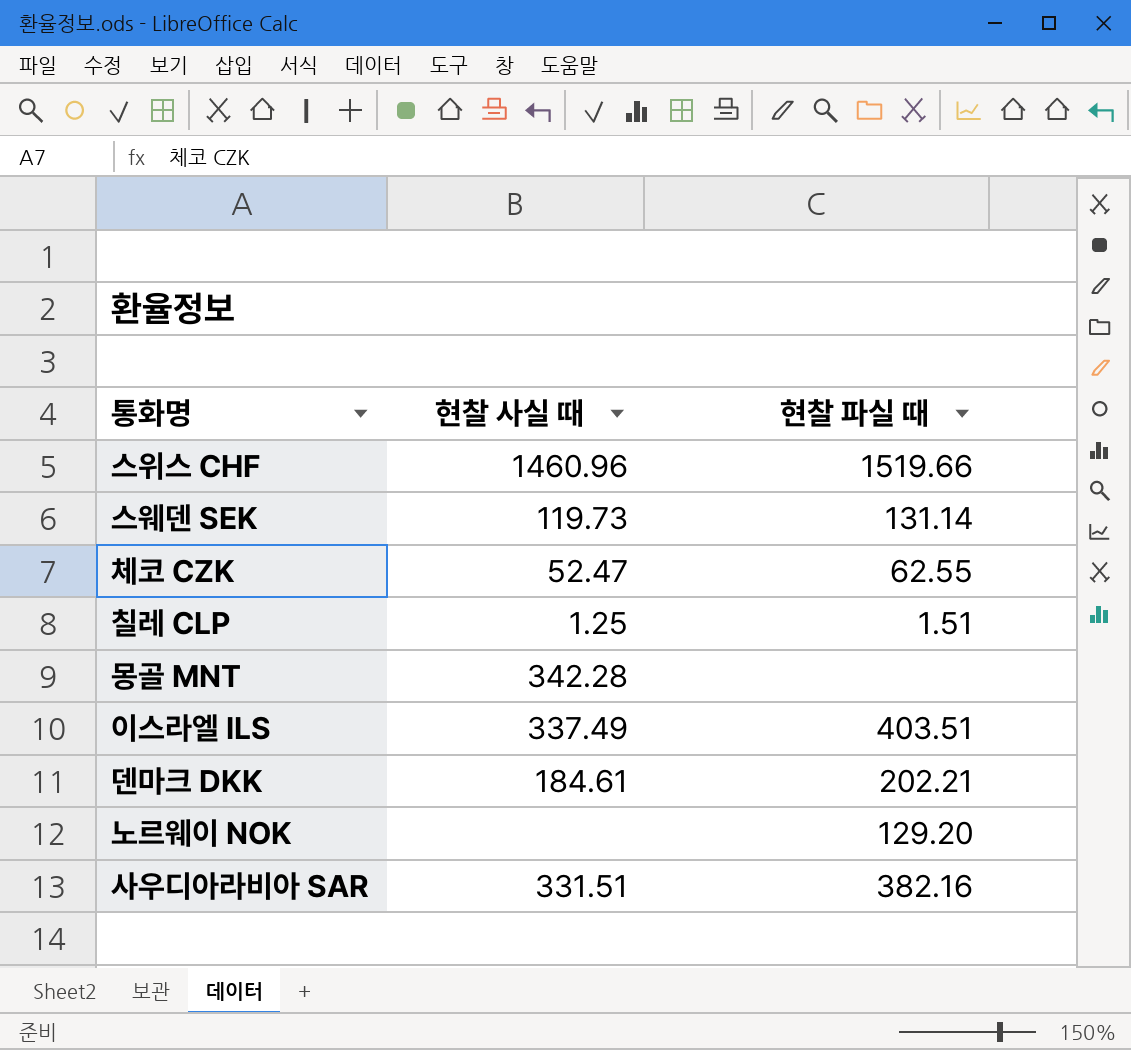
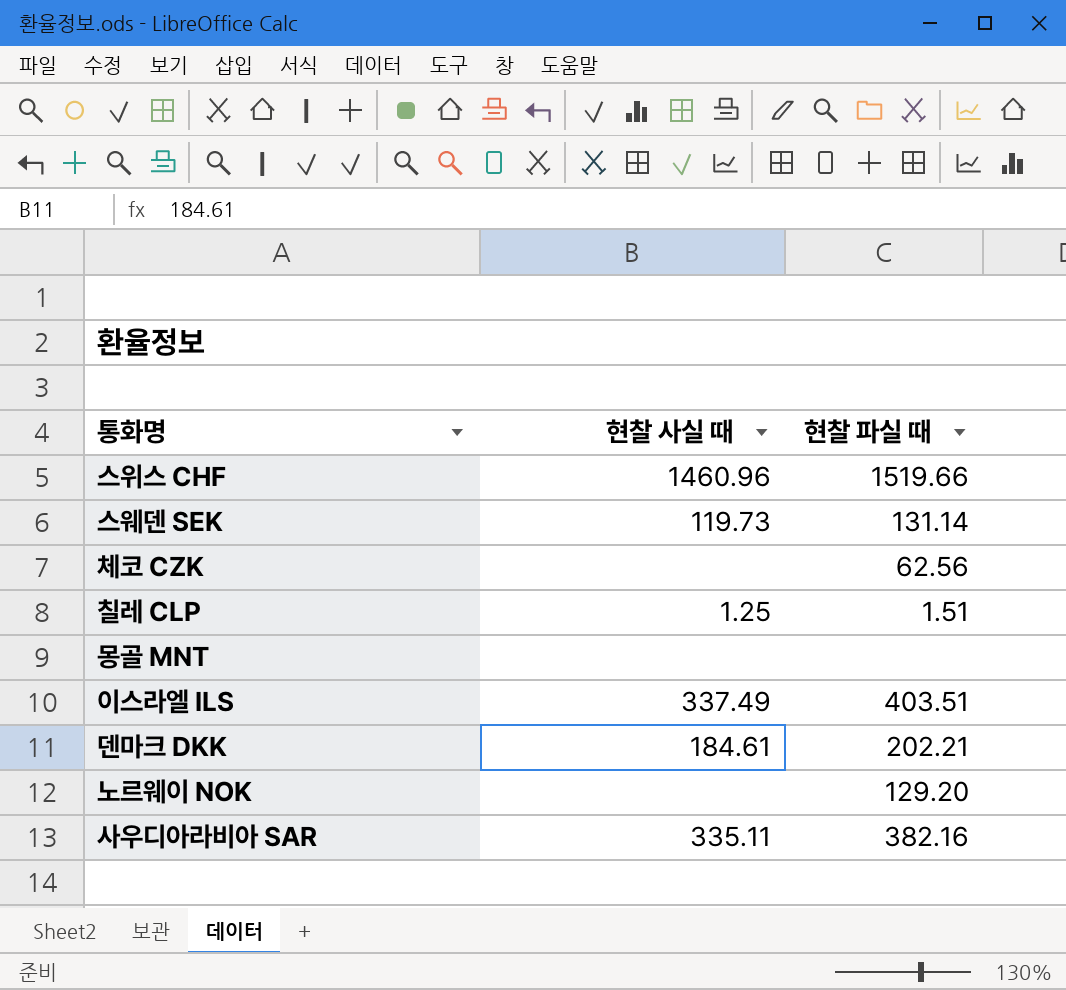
체코 CZK | 현찰 사실 때: 52.47 -> none
체코 CZK | 현찰 파실 때: 62.55 -> 62.56
몽골 MNT | 현찰 사실 때: 342.28 -> none
사우디아라비아 SAR | 현찰 사실 때: 331.51 -> 335.11

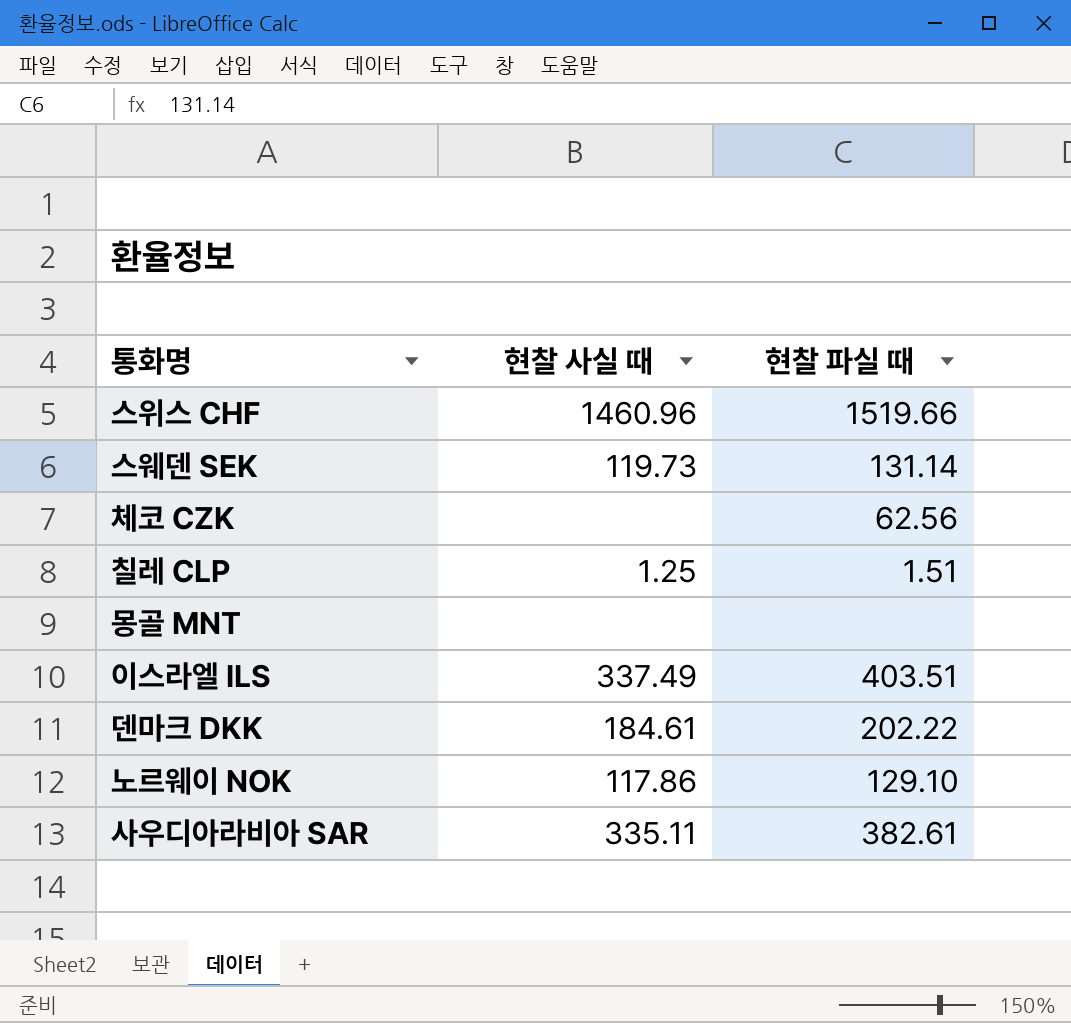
덴마크 DKK | 현찰 파실 때: 202.21 -> 202.22
노르웨이 NOK | 현찰 사실 때: none -> 117.86
노르웨이 NOK | 현찰 파실 때: 129.20 -> 129.10
사우디아라비아 SAR | 현찰 파실 때: 382.16 -> 382.61

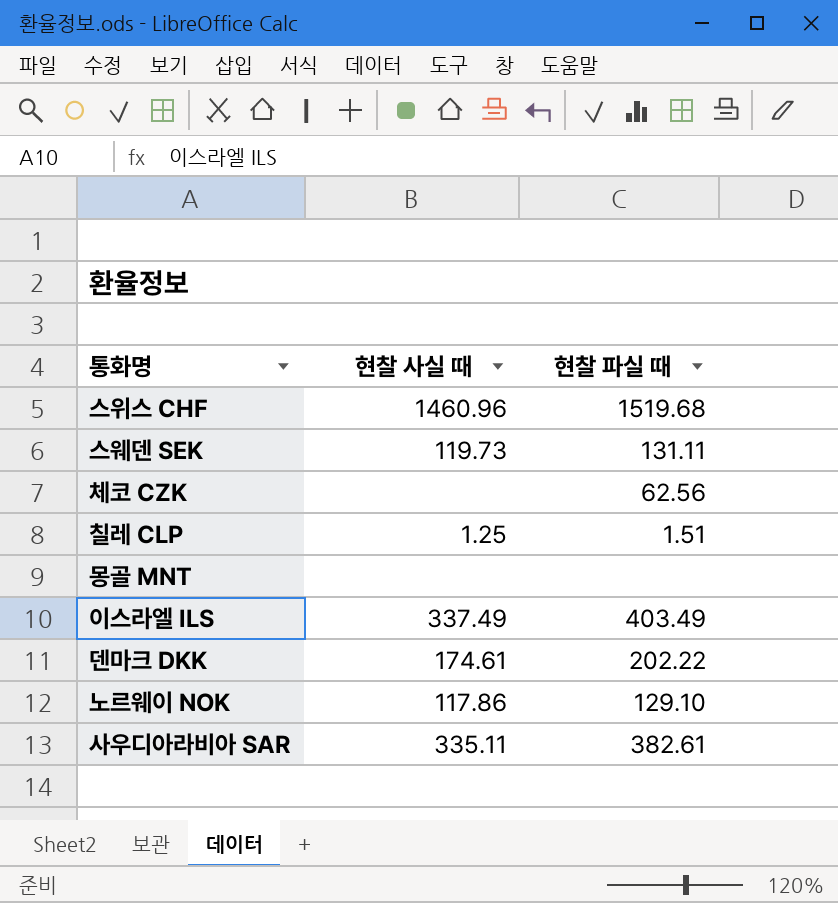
스위스 CHF | 현찰 파실 때: 1519.66 -> 1519.68
스웨덴 SEK | 현찰 파실 때: 131.14 -> 131.11
이스라엘 ILS | 현찰 파실 때: 403.51 -> 403.49
덴마크 DKK | 현찰 사실 때: 184.61 -> 174.61

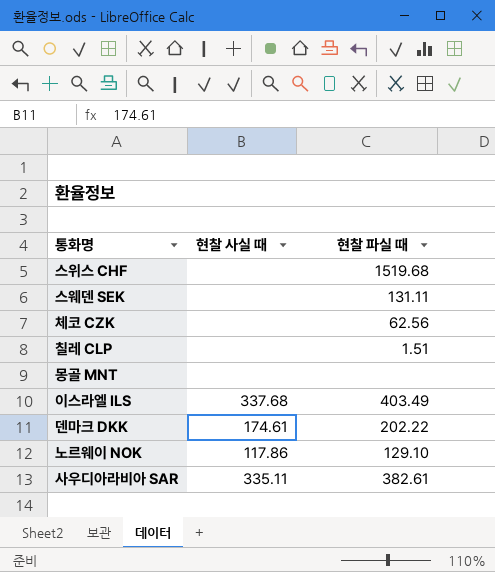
스위스 CHF | 현찰 사실 때: 1460.96 -> none
스웨덴 SEK | 현찰 사실 때: 119.73 -> none
칠레 CLP | 현찰 사실 때: 1.25 -> none
이스라엘 ILS | 현찰 사실 때: 337.49 -> 337.68

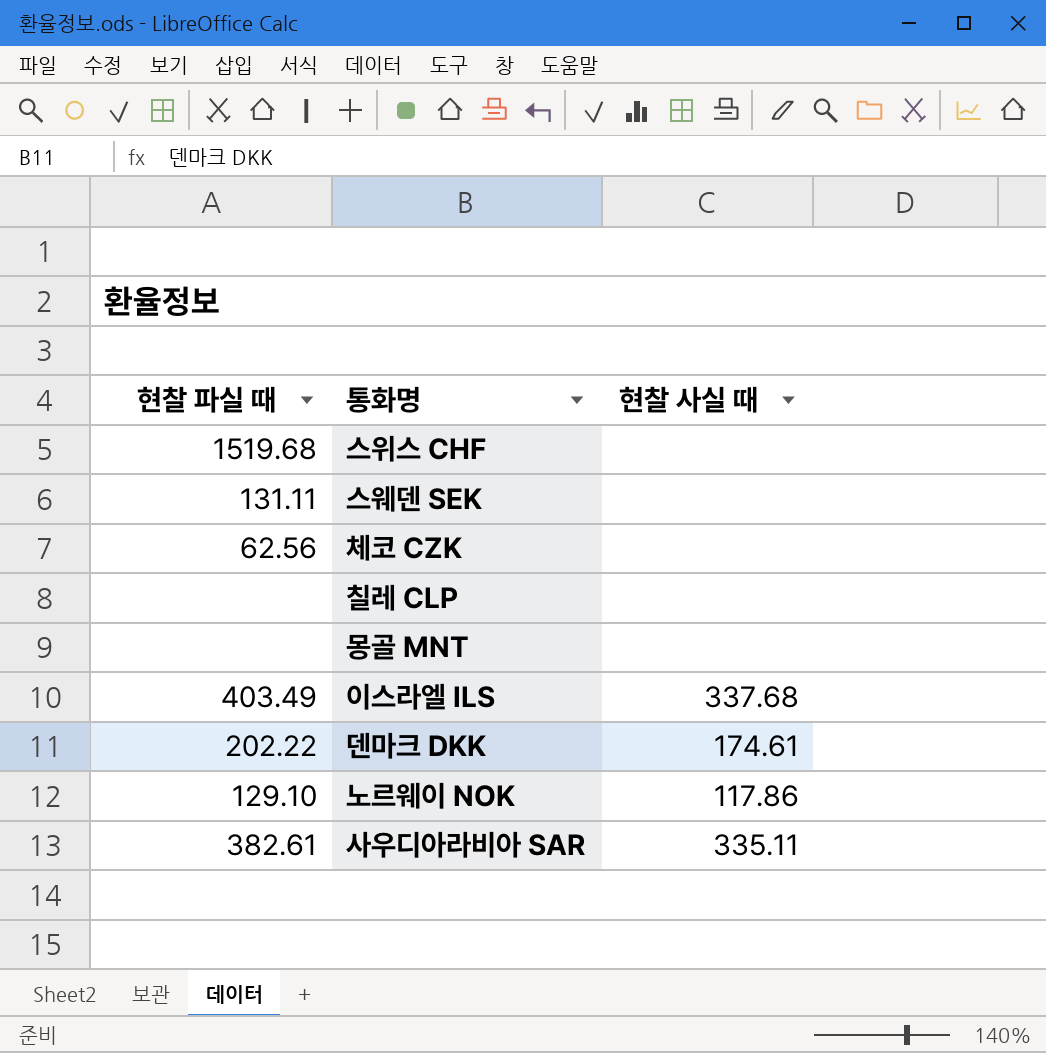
column 현찰 파실 때 | position: 3 -> 1
칠레 CLP | 현찰 파실 때: 1.51 -> none

